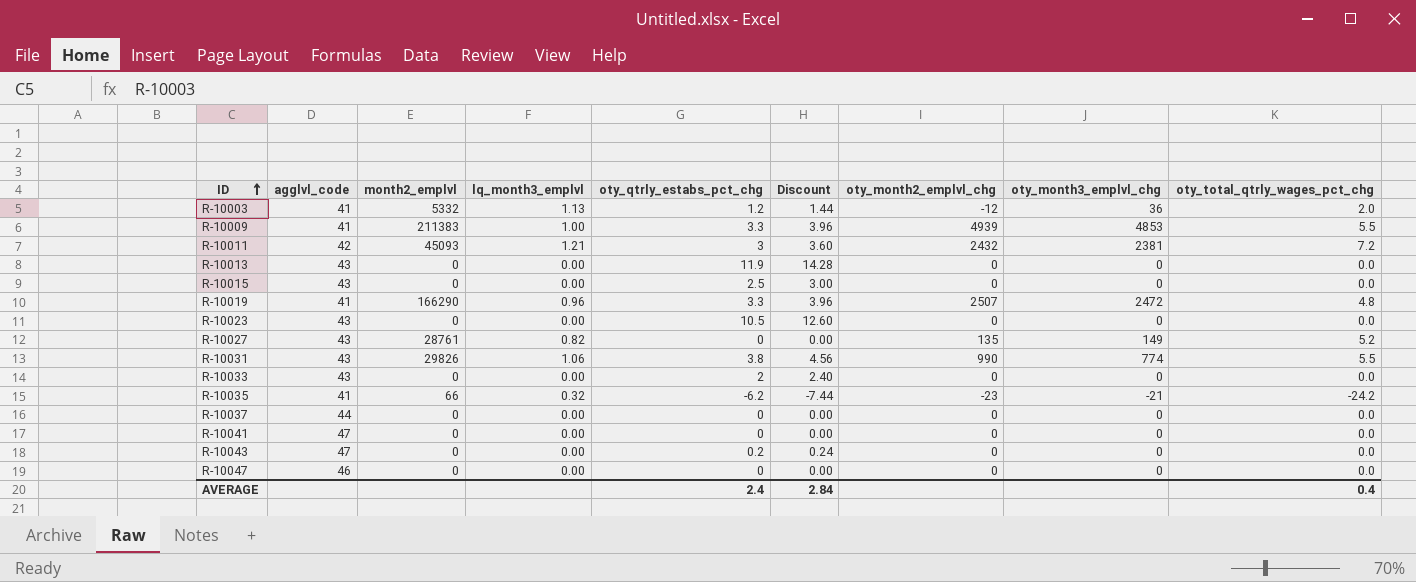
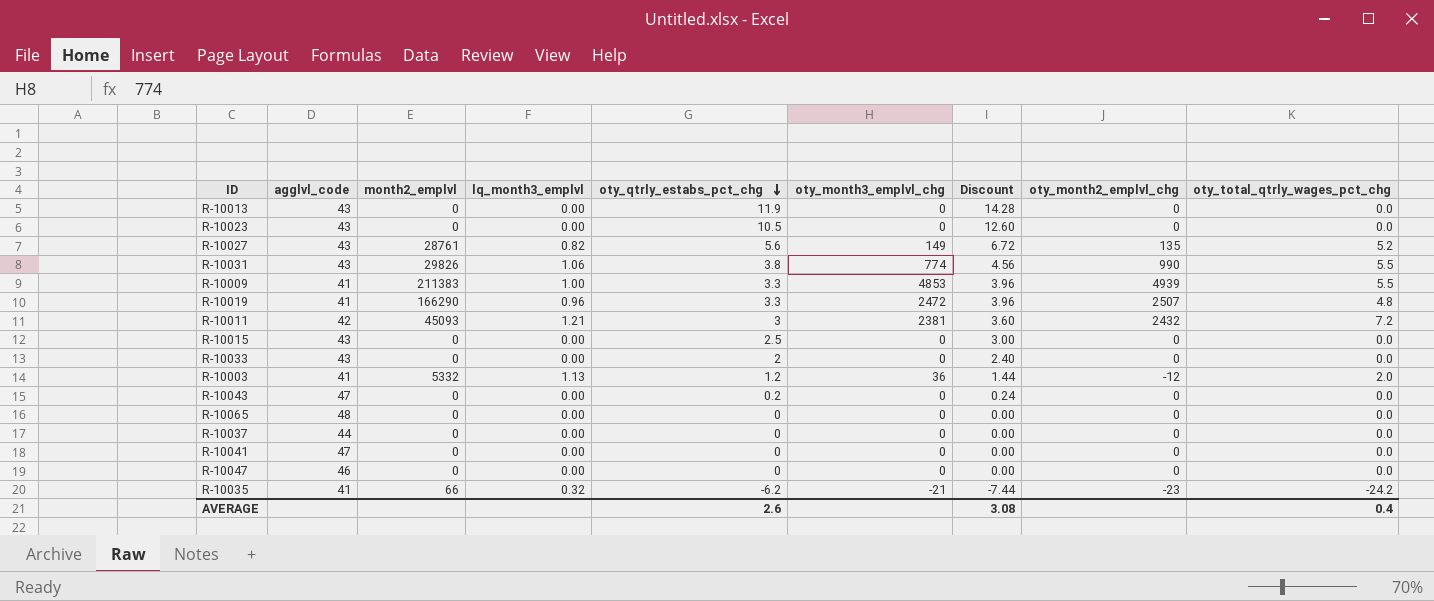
row order: ID ascending -> oty_qtrly_estabs_pct_chg descending
column oty_month3_emplvl_chg | position: 8 -> 6
R-10027 | oty_qtrly_estabs_pct_chg: 0 -> 5.6
R-10027 | Discount: 0.00 -> 6.72
row R-10065: none -> 48 | 0 | 0.00 | 0 | 0 | 0.00 | 0 | 0.0
AVERAGE | oty_qtrly_estabs_pct_chg: 2.4 -> 2.6
AVERAGE | Discount: 2.84 -> 3.08

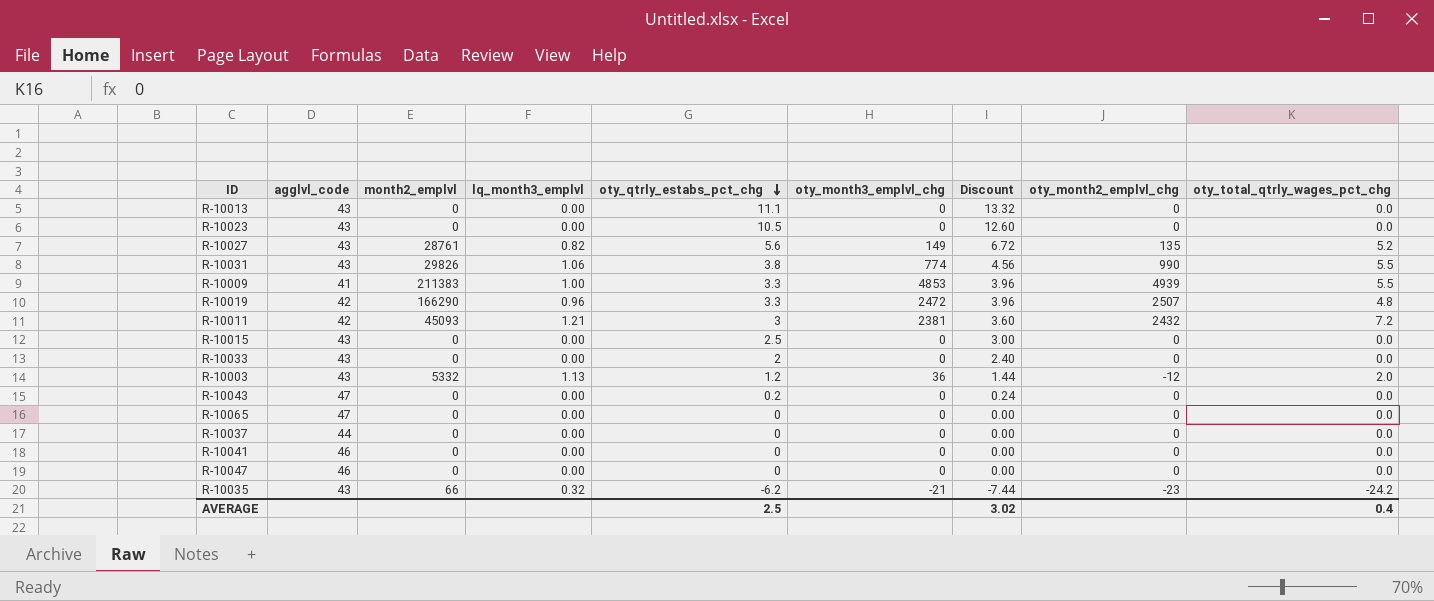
R-10013 | oty_qtrly_estabs_pct_chg: 11.9 -> 11.1
R-10013 | Discount: 14.28 -> 13.32
R-10019 | agglvl_code: 41 -> 42
R-10003 | agglvl_code: 41 -> 43
R-10065 | agglvl_code: 48 -> 47
R-10041 | agglvl_code: 47 -> 46
R-10035 | agglvl_code: 41 -> 43
AVERAGE | oty_qtrly_estabs_pct_chg: 2.6 -> 2.5
AVERAGE | Discount: 3.08 -> 3.02

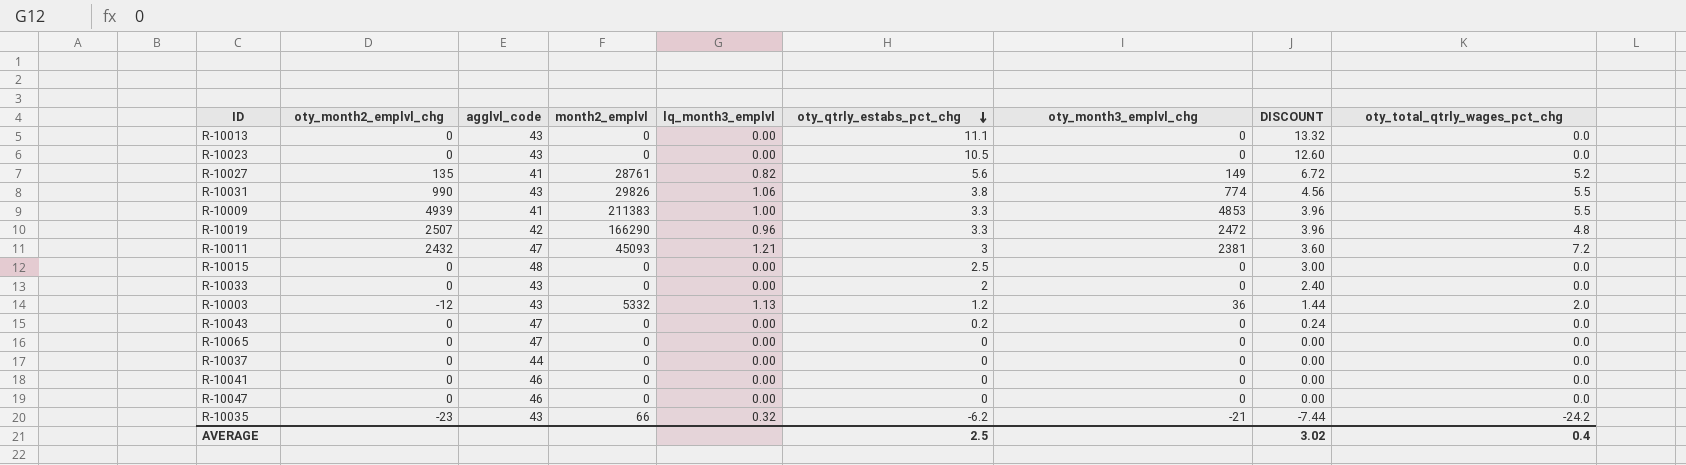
column oty_month2_emplvl_chg | position: 8 -> 2
column name: Discount -> DISCOUNT
R-10027 | agglvl_code: 43 -> 41
R-10011 | agglvl_code: 42 -> 47
R-10015 | agglvl_code: 43 -> 48

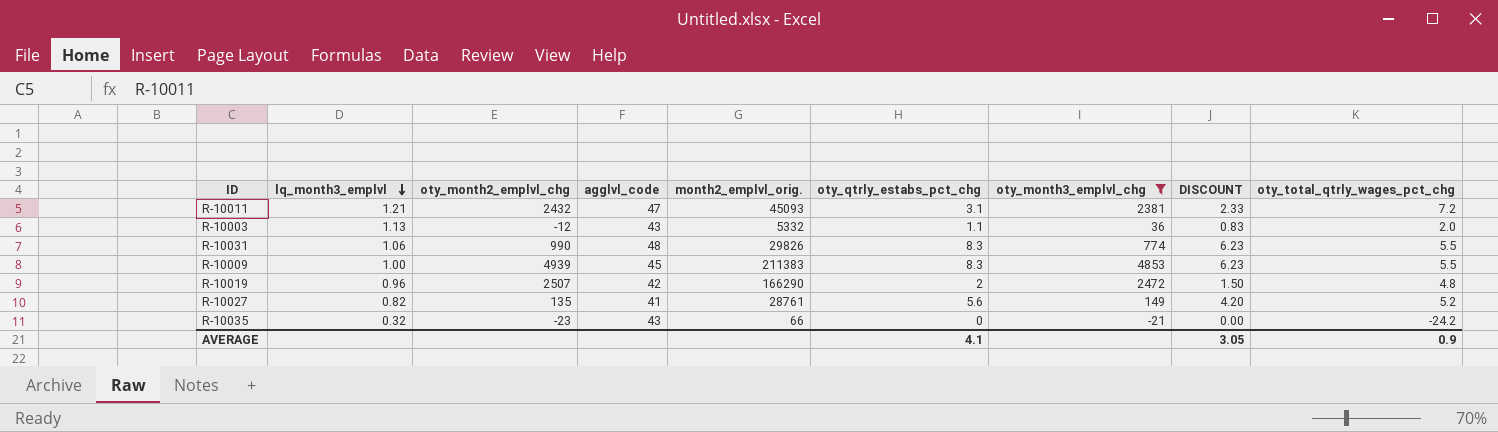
filter: none -> oty_month3_emplvl_chg != 0
row order: oty_qtrly_estabs_pct_chg descending -> lq_month3_emplvl descending
column lq_month3_emplvl | position: 5 -> 2
column name: month2_emplvl -> month2_emplvl_orig.
column DISCOUNT | formula: [oty_qtrly_estabs_pct_chg] * 1.2 -> [oty_qtrly_estabs_pct_chg] * 0.75
R-10011 | oty_qtrly_estabs_pct_chg: 3 -> 3.1
R-10003 | oty_qtrly_estabs_pct_chg: 1.2 -> 1.1
R-10031 | agglvl_code: 43 -> 48
R-10031 | oty_qtrly_estabs_pct_chg: 3.8 -> 8.3
R-10009 | agglvl_code: 41 -> 45
R-10009 | oty_qtrly_estabs_pct_chg: 3.3 -> 8.3
R-10019 | oty_qtrly_estabs_pct_chg: 3.3 -> 2
R-10035 | oty_qtrly_estabs_pct_chg: -6.2 -> 0
AVERAGE | oty_qtrly_estabs_pct_chg: 2.5 -> 4.1
AVERAGE | DISCOUNT: 3.02 -> 3.05
AVERAGE | oty_total_qtrly_wages_pct_chg: 0.4 -> 0.9

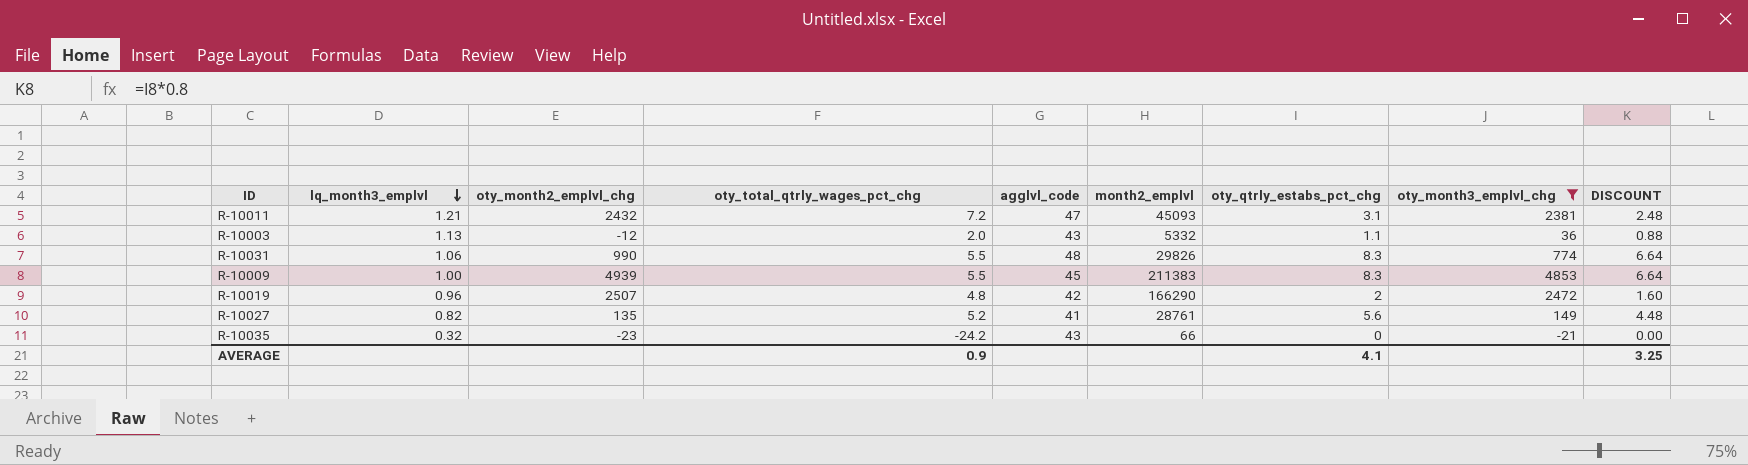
column oty_total_qtrly_wages_pct_chg | position: 9 -> 4
column name: month2_emplvl_orig. -> month2_emplvl
column DISCOUNT | formula: [oty_qtrly_estabs_pct_chg] * 0.75 -> [oty_qtrly_estabs_pct_chg] * 0.8
AVERAGE | DISCOUNT: 3.05 -> 3.25

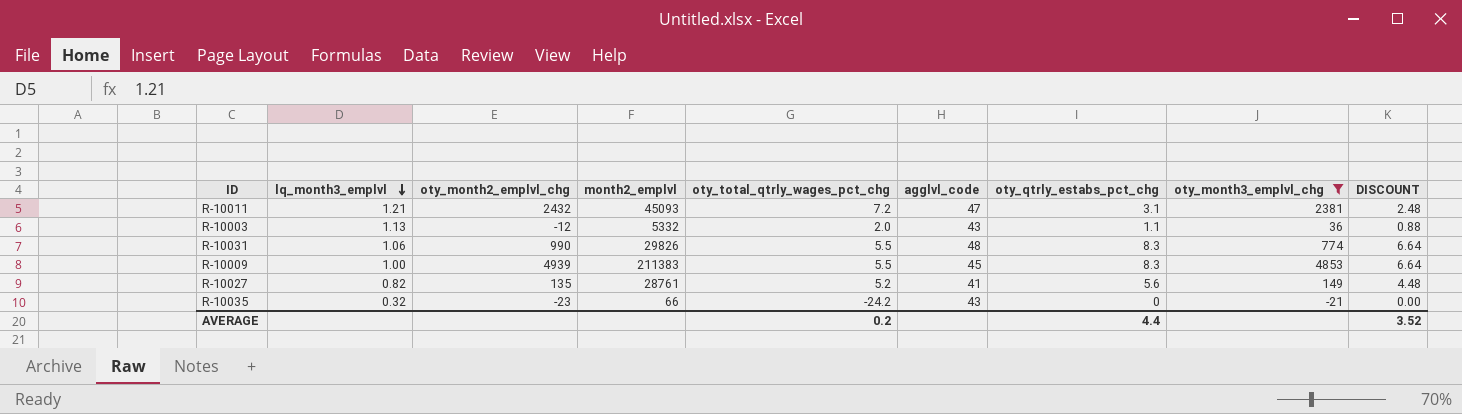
column month2_emplvl | position: 6 -> 4
row R-10019: 0.96 | 2507 | 4.8 | 42 | 166290 | 2 | 2472 | 1.60 -> none
AVERAGE | oty_total_qtrly_wages_pct_chg: 0.9 -> 0.2
AVERAGE | oty_qtrly_estabs_pct_chg: 4.1 -> 4.4
AVERAGE | DISCOUNT: 3.25 -> 3.52

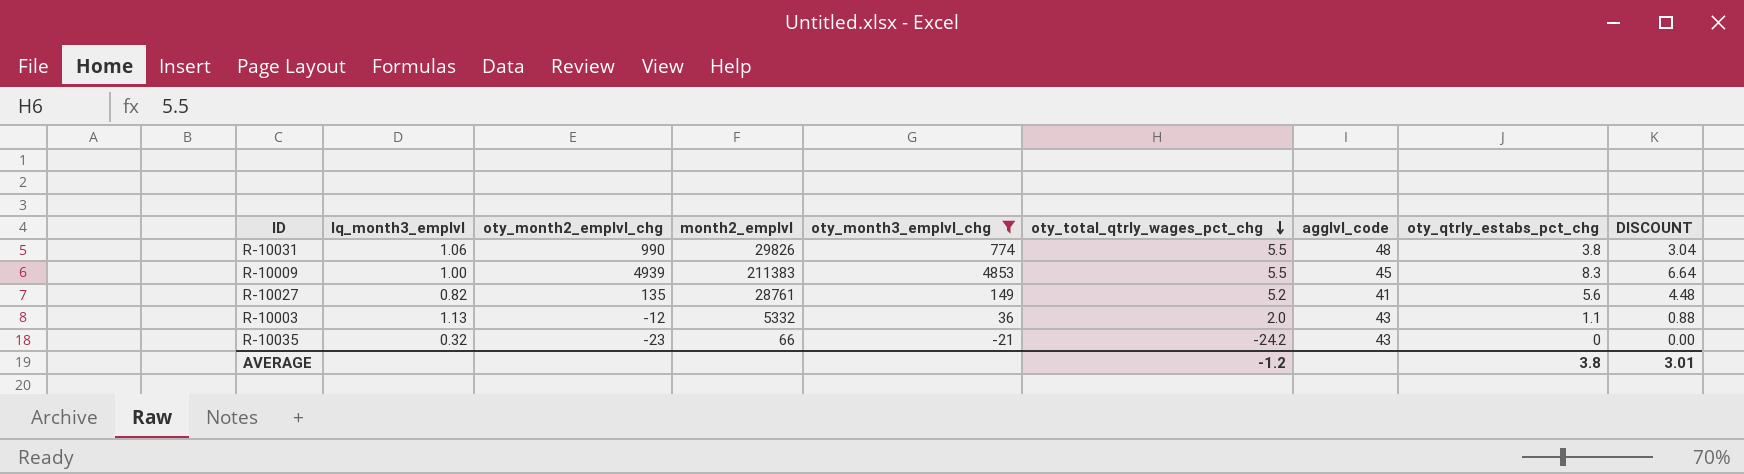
row order: lq_month3_emplvl descending -> oty_total_qtrly_wages_pct_chg descending
column oty_month3_emplvl_chg | position: 8 -> 5
row R-10011: 1.21 | 2432 | 45093 | 7.2 | 47 | 3.1 | 2381 | 2.48 -> none
R-10031 | oty_qtrly_estabs_pct_chg: 8.3 -> 3.8
R-10031 | DISCOUNT: 6.64 -> 3.04
AVERAGE | oty_total_qtrly_wages_pct_chg: 0.2 -> -1.2
AVERAGE | oty_qtrly_estabs_pct_chg: 4.4 -> 3.8
AVERAGE | DISCOUNT: 3.52 -> 3.01

